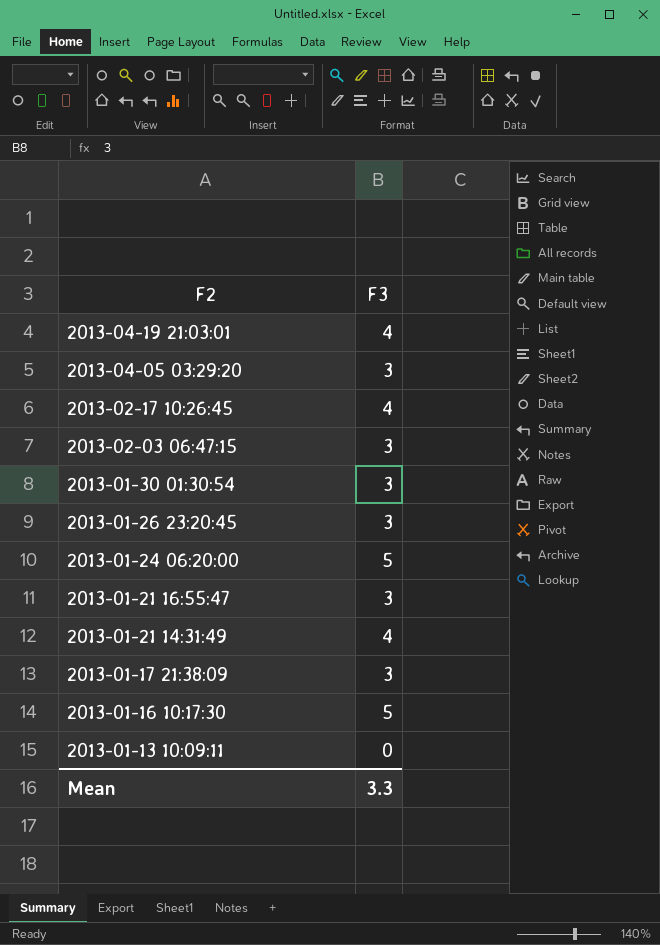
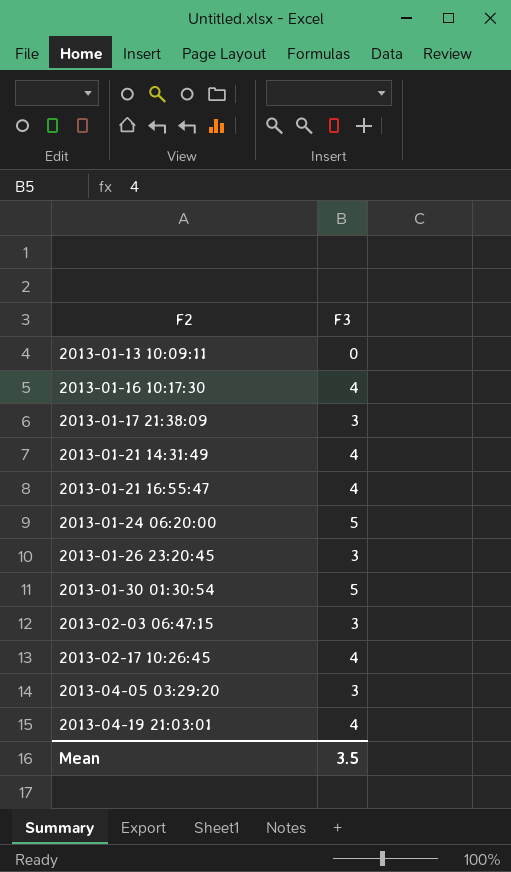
row order: F2 descending -> F2 ascending
2013-01-16 10:17:30 | F3: 5 -> 4
2013-01-21 16:55:47 | F3: 3 -> 4
2013-01-30 01:30:54 | F3: 3 -> 5
Mean | F3: 3.3 -> 3.5

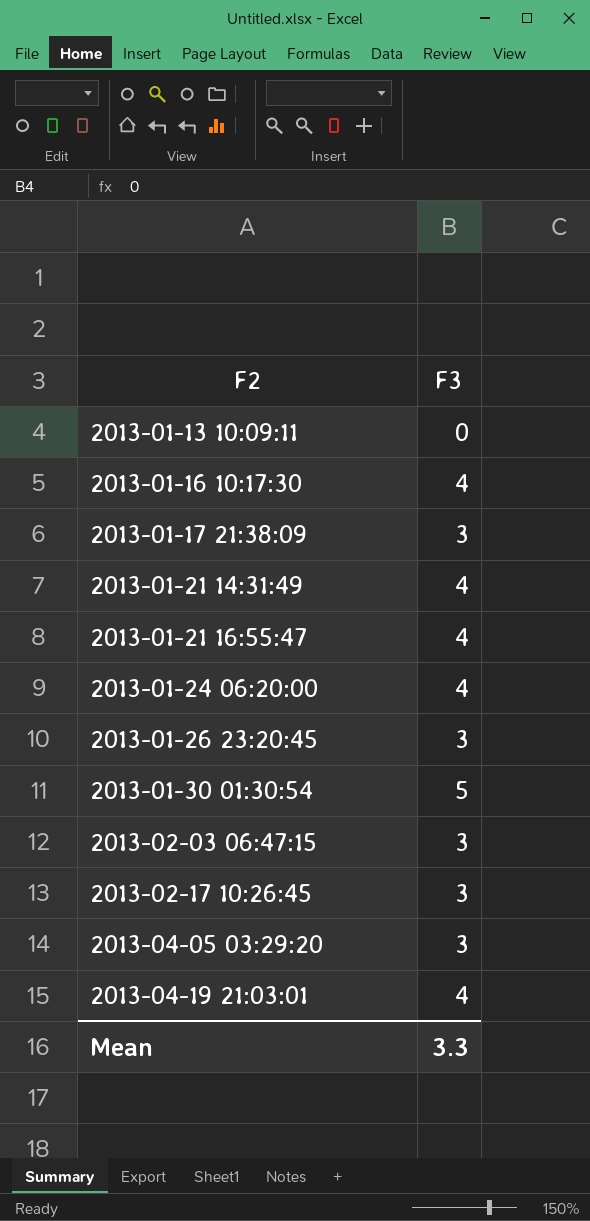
2013-01-24 06:20:00 | F3: 5 -> 4
2013-02-17 10:26:45 | F3: 4 -> 3
Mean | F3: 3.5 -> 3.3

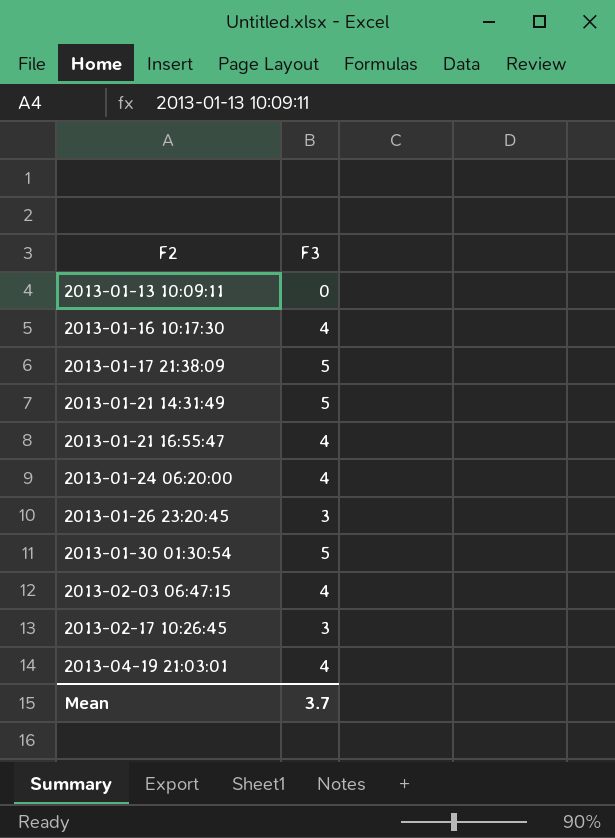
row 2013-04-05 03:29:20: 3 -> none
2013-01-17 21:38:09 | F3: 3 -> 5
2013-01-21 14:31:49 | F3: 4 -> 5
2013-02-03 06:47:15 | F3: 3 -> 4
Mean | F3: 3.3 -> 3.7

